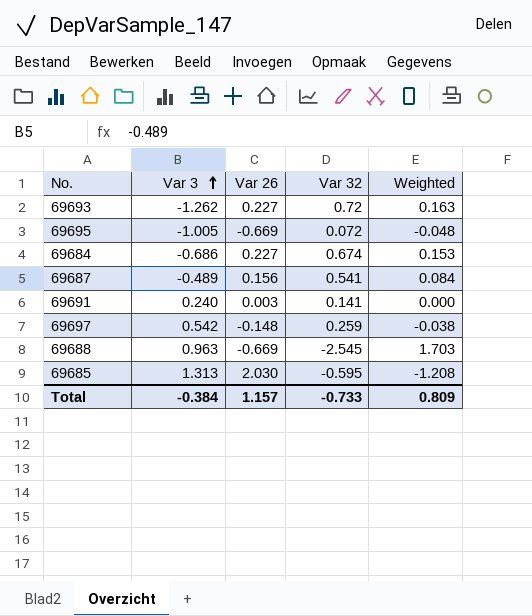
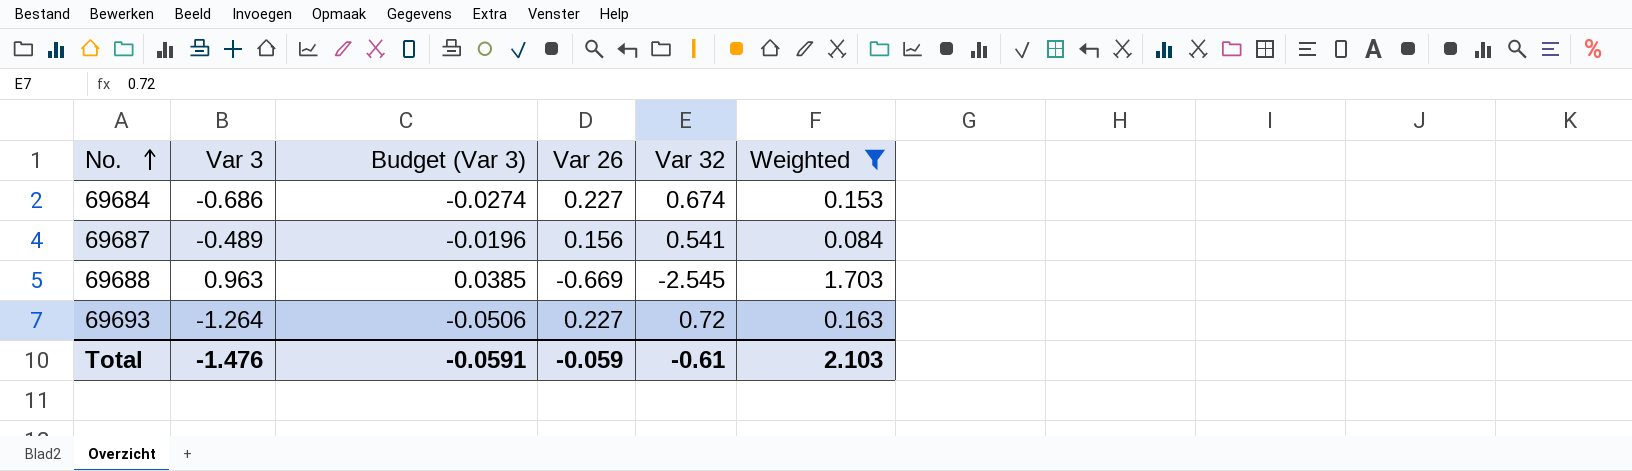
filter: none -> Weighted >= 0.084
row order: Var 3 ascending -> No. ascending
column Budget (Var 3) | formula: none -> [Var 3] * 0.04
69693 | Var 3: -1.262 -> -1.264
Total | Var 3: -0.384 -> -1.476
Total | Var 26: 1.157 -> -0.059
Total | Var 32: -0.733 -> -0.61
Total | Weighted: 0.809 -> 2.103

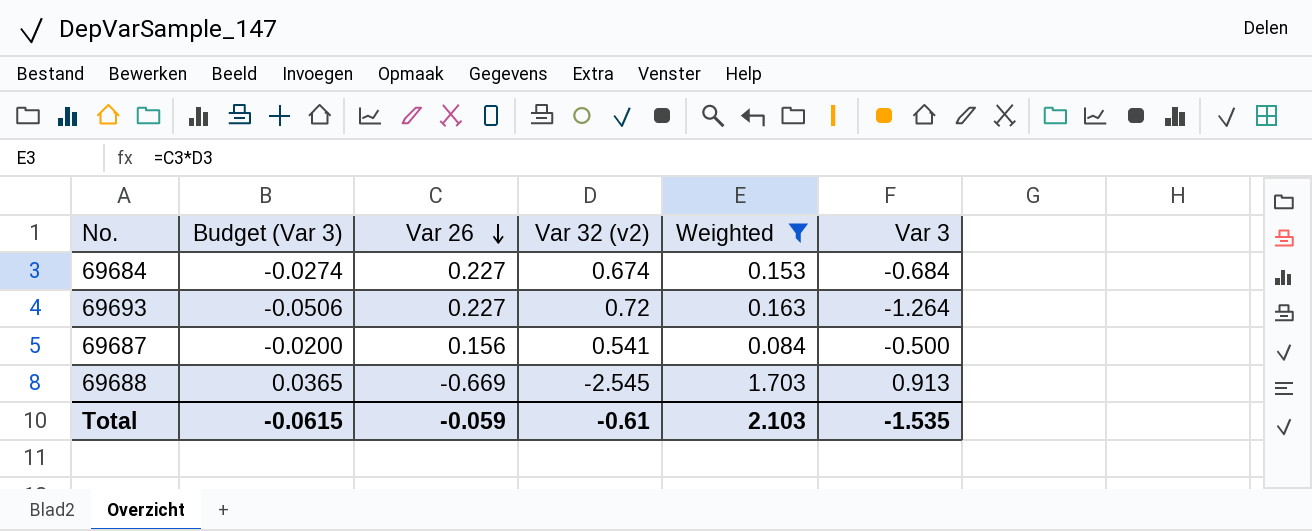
row order: No. ascending -> Var 26 descending
column name: Var 32 -> Var 32 (v2)
column Var 3 | position: 2 -> 6
69684 | Var 3: -0.686 -> -0.684
69687 | Budget (Var 3): -0.0196 -> -0.0200
69687 | Var 3: -0.489 -> -0.500
69688 | Budget (Var 3): 0.0385 -> 0.0365
69688 | Var 3: 0.963 -> 0.913
Total | Budget (Var 3): -0.0591 -> -0.0615
Total | Var 3: -1.476 -> -1.535

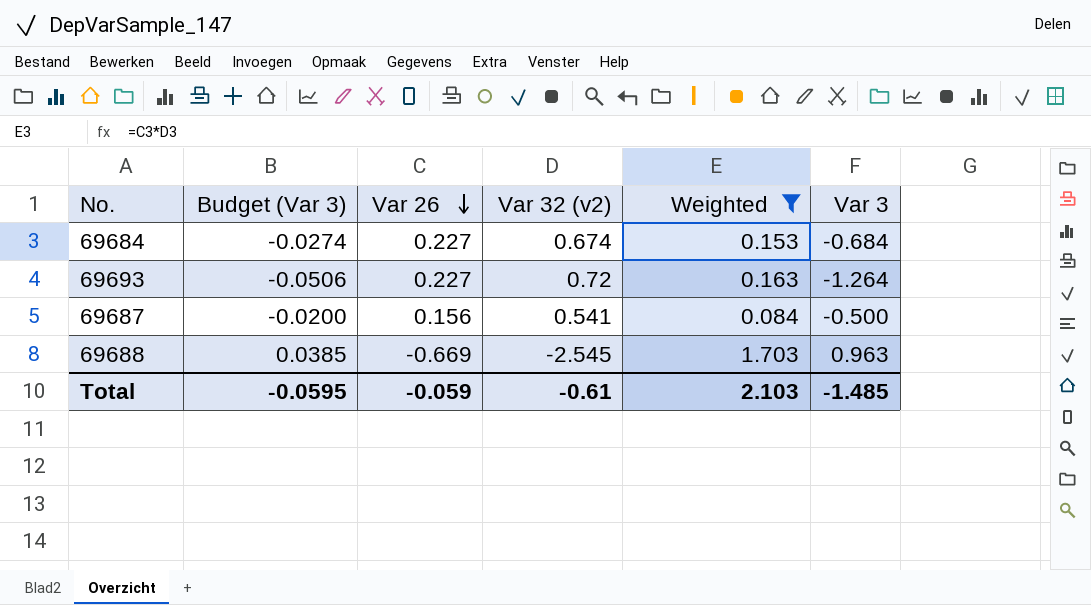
69688 | Budget (Var 3): 0.0365 -> 0.0385
69688 | Var 3: 0.913 -> 0.963
Total | Budget (Var 3): -0.0615 -> -0.0595
Total | Var 3: -1.535 -> -1.485

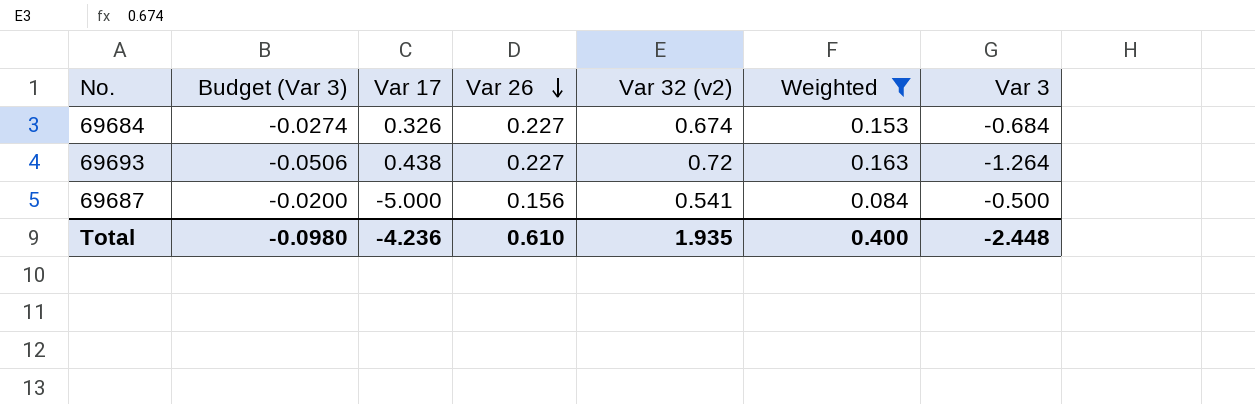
column Var 17 | position: none -> 3
row 69688: 0.0385 | -0.669 | -2.545 | 1.703 | 0.963 -> none
Total | Budget (Var 3): -0.0595 -> -0.0980
Total | Var 26: -0.059 -> 0.610
Total | Var 32 (v2): -0.61 -> 1.935
Total | Weighted: 2.103 -> 0.400
Total | Var 3: -1.485 -> -2.448

